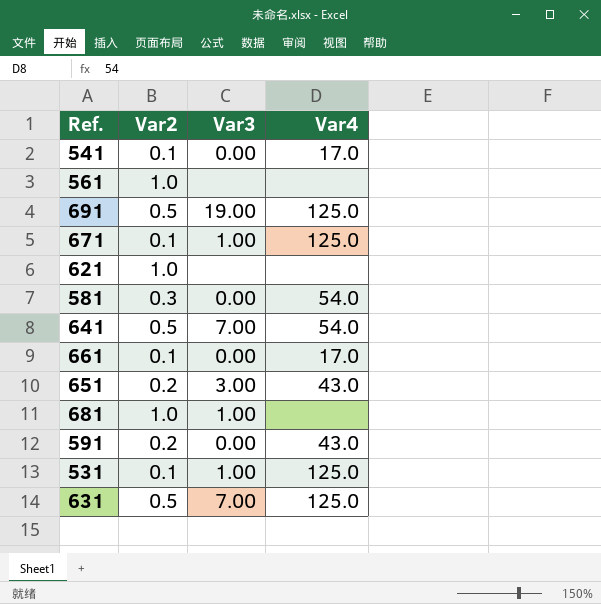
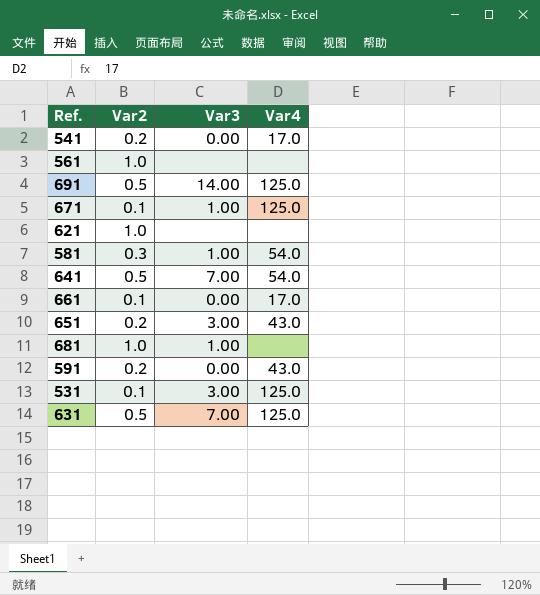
541 | Var2: 0.1 -> 0.2
691 | Var3: 19.00 -> 14.00
581 | Var3: 0.00 -> 1.00
531 | Var3: 1.00 -> 3.00

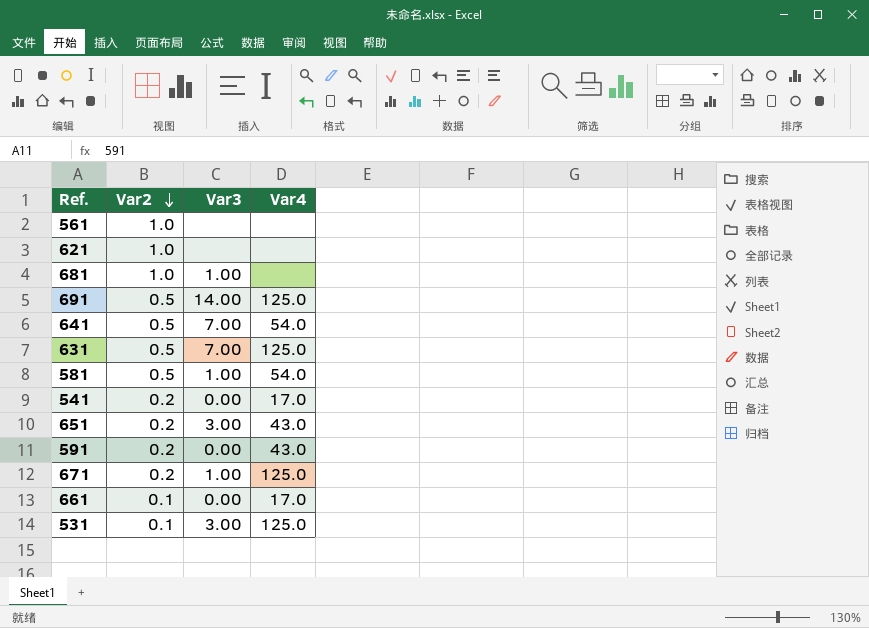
row order: none -> Var2 descending
581 | Var2: 0.3 -> 0.5
671 | Var2: 0.1 -> 0.2

